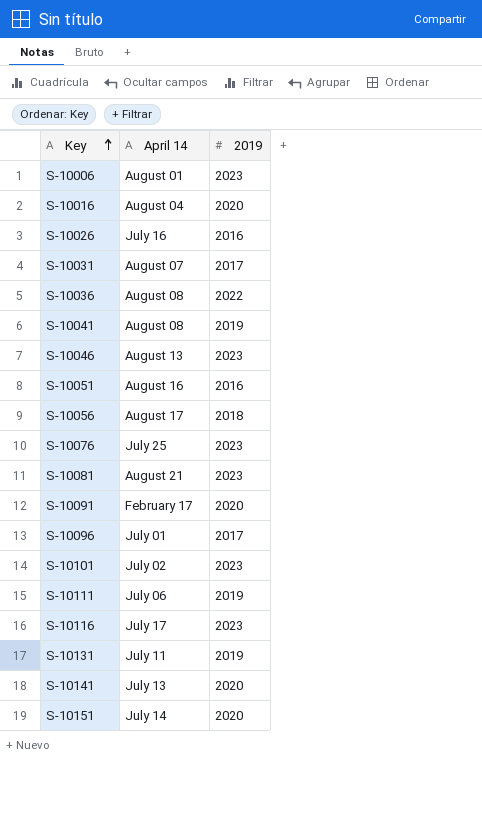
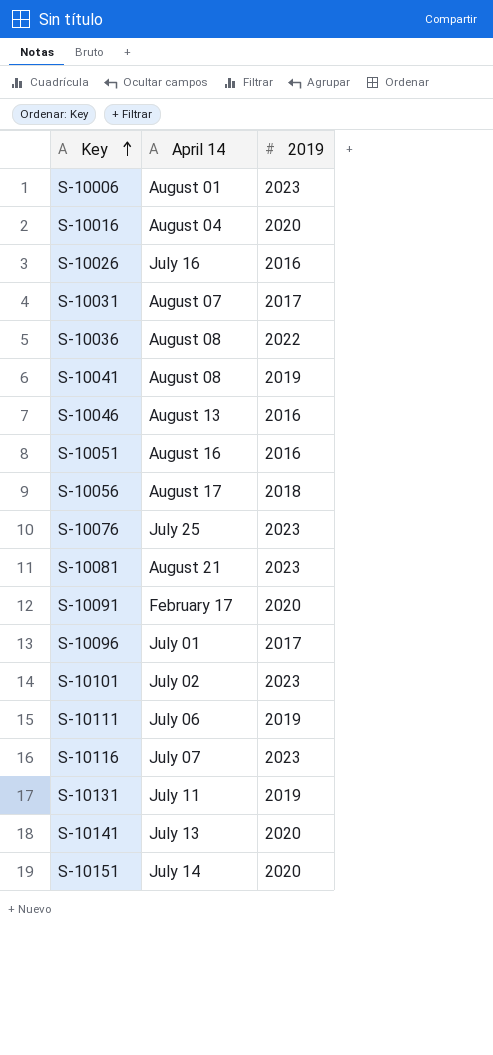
S-10046 | 2019: 2023 -> 2016
S-10116 | April 14: July 17 -> July 07

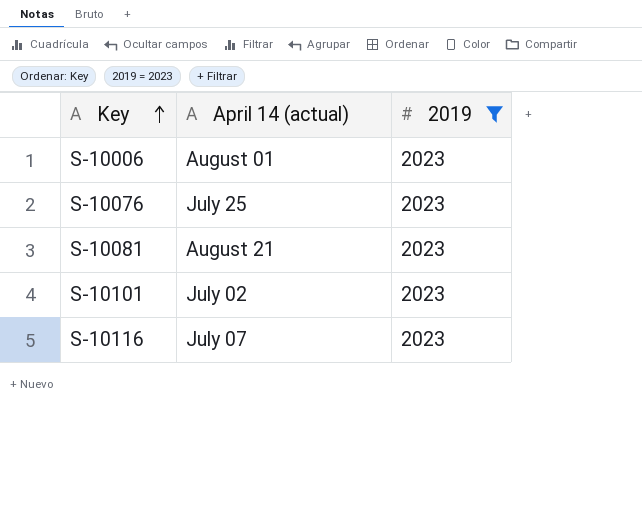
filter: none -> 2019 = 2023
column name: April 14 -> April 14 (actual)

